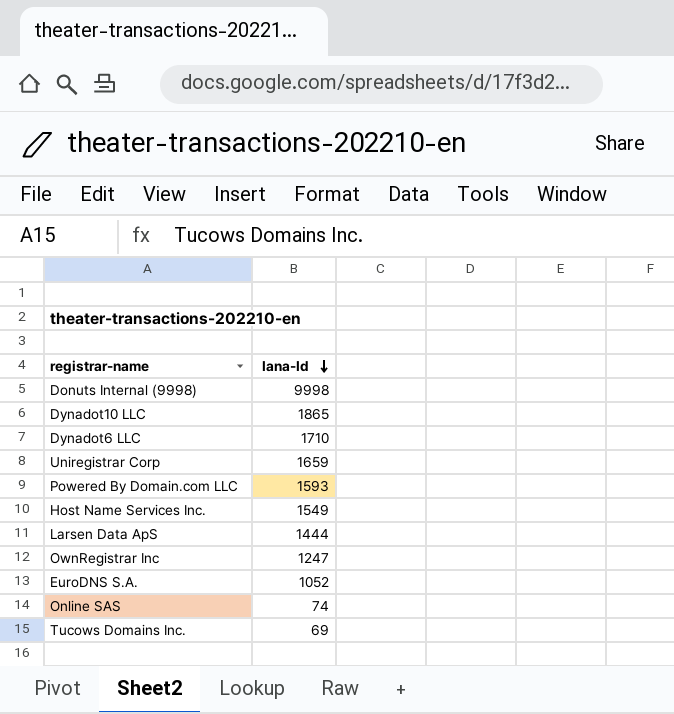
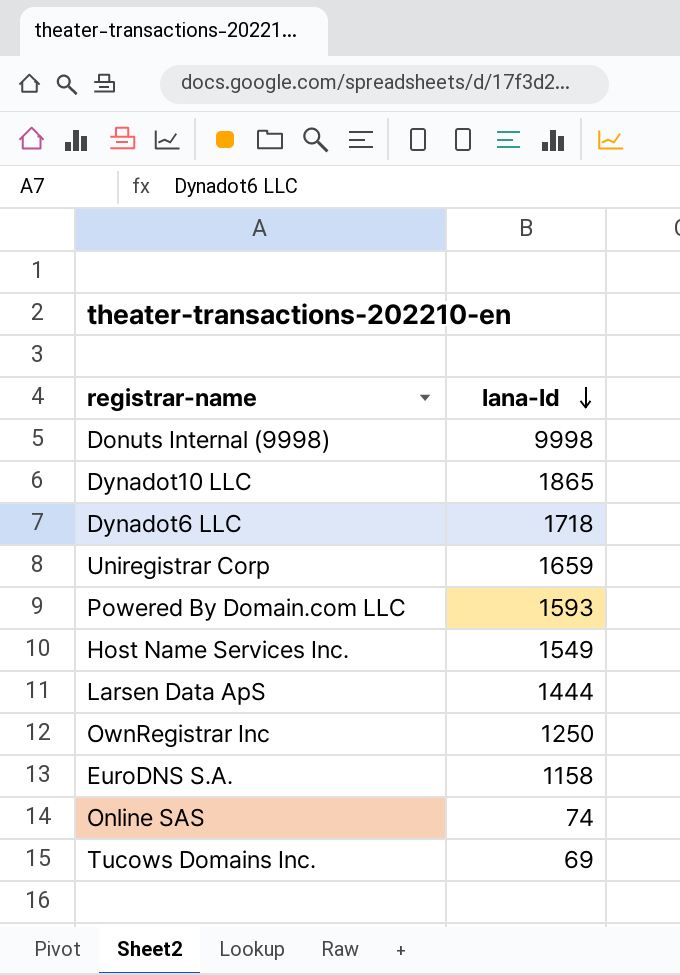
Dynadot6 LLC | Iana-Id: 1710 -> 1718
OwnRegistrar Inc | Iana-Id: 1247 -> 1250
EuroDNS S.A. | Iana-Id: 1052 -> 1158

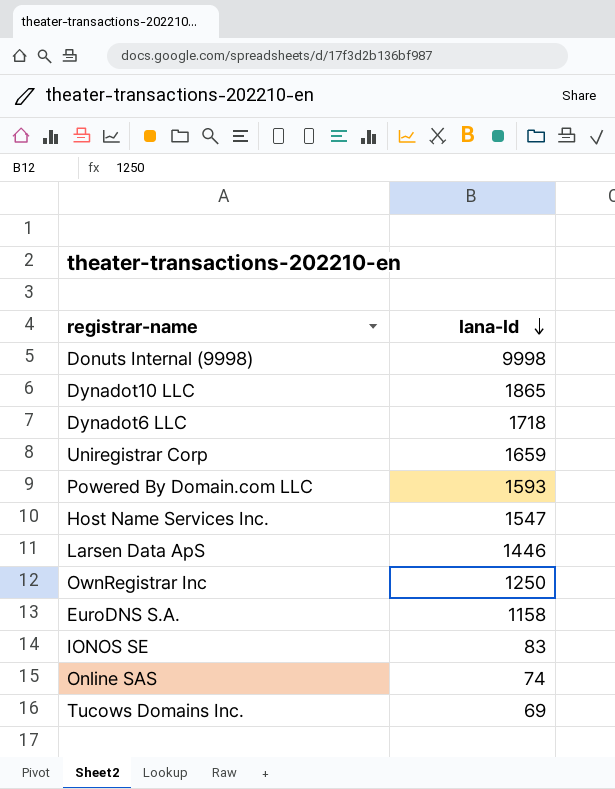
Host Name Services Inc. | Iana-Id: 1549 -> 1547
Larsen Data ApS | Iana-Id: 1444 -> 1446
row IONOS SE: none -> 83

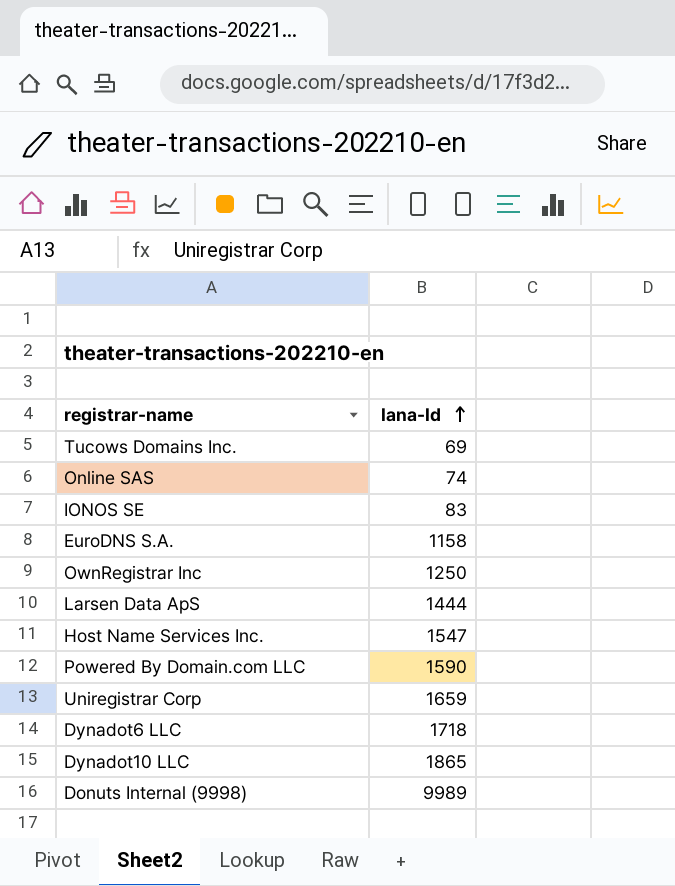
row order: Iana-Id descending -> Iana-Id ascending
Larsen Data ApS | Iana-Id: 1446 -> 1444
Powered By Domain.com LLC | Iana-Id: 1593 -> 1590
Donuts Internal (9998) | Iana-Id: 9998 -> 9989

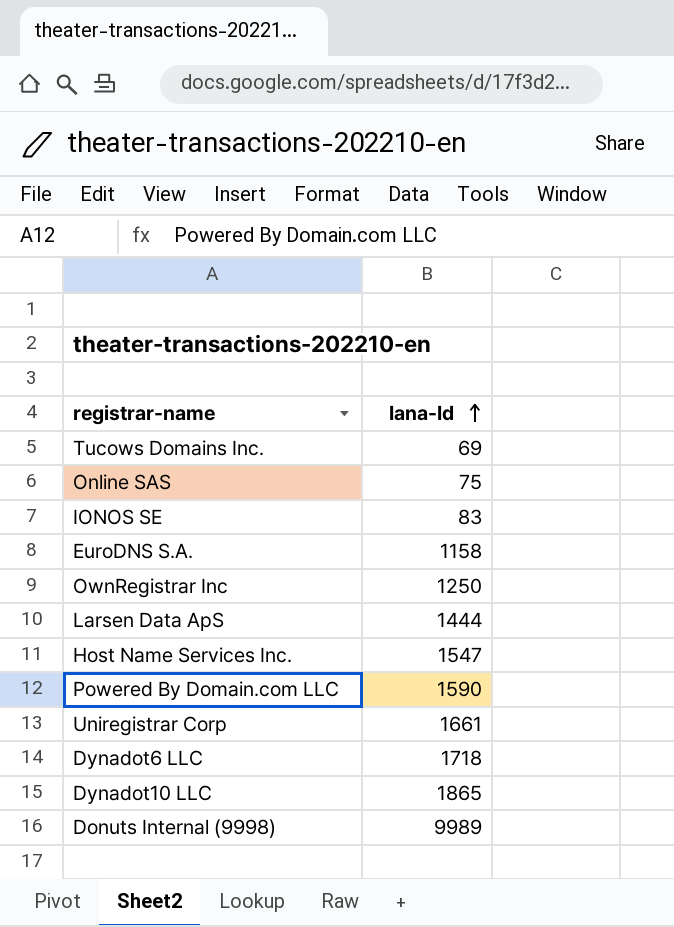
Online SAS | Iana-Id: 74 -> 75
Uniregistrar Corp | Iana-Id: 1659 -> 1661

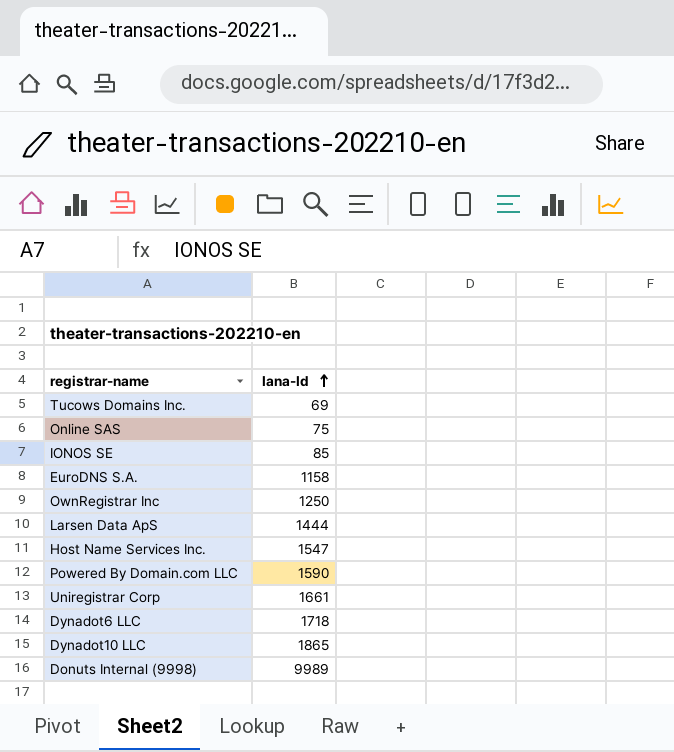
IONOS SE | Iana-Id: 83 -> 85

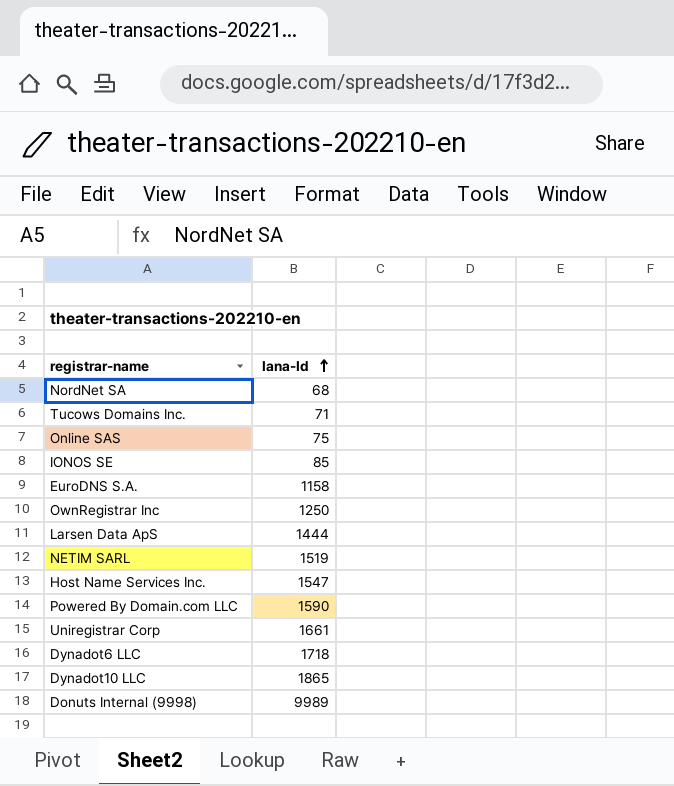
row NordNet SA: none -> 68
Tucows Domains Inc. | Iana-Id: 69 -> 71
row NETIM SARL: none -> 1519

